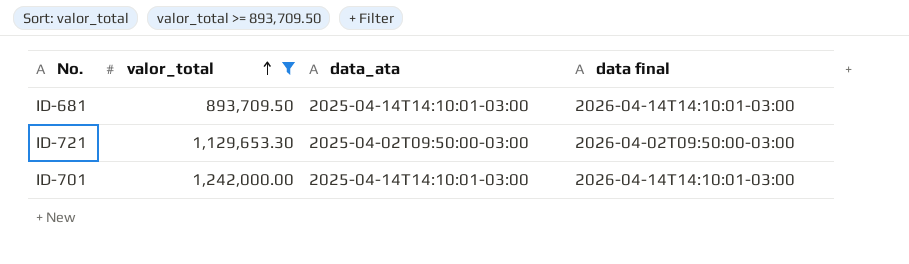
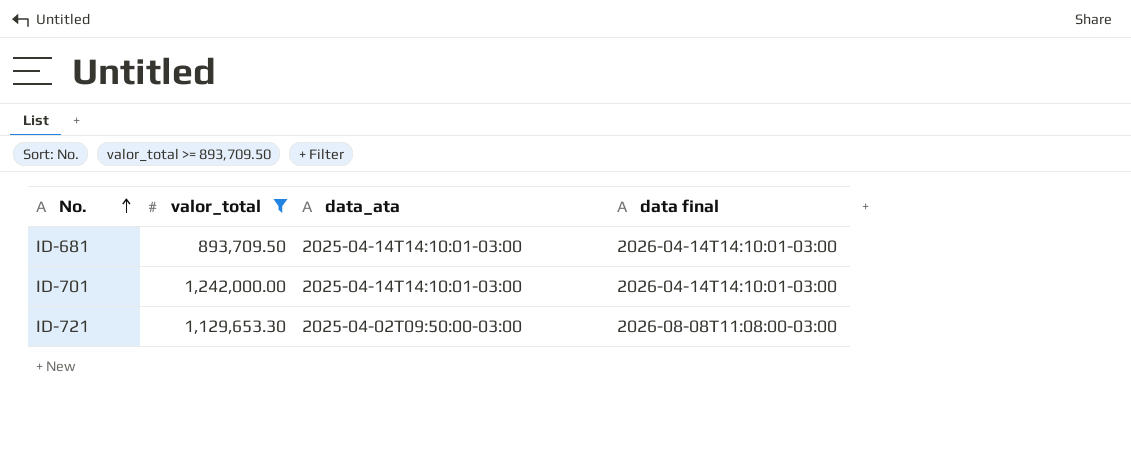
row order: valor_total ascending -> No. ascending
ID-721 | data final: 2026-04-02T09:50:00-03:00 -> 2026-08-08T11:08:00-03:00

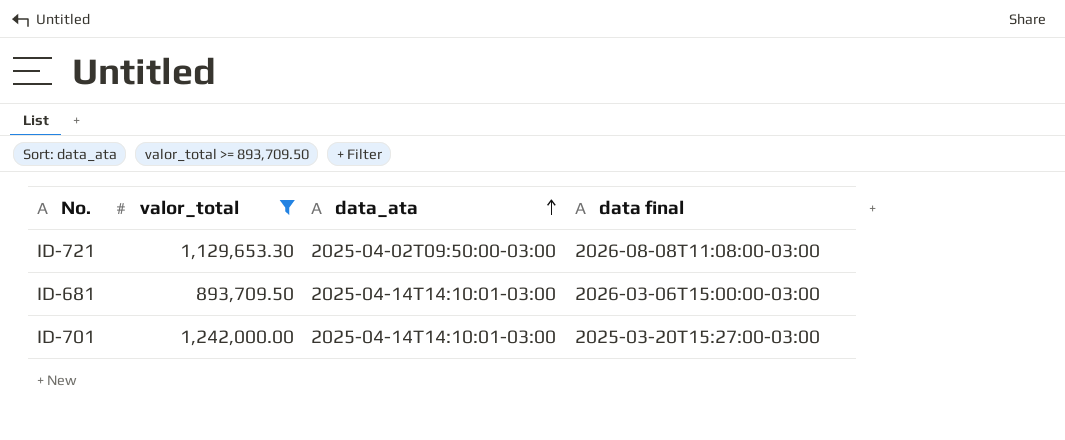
row order: No. ascending -> data_ata ascending
ID-681 | data final: 2026-04-14T14:10:01-03:00 -> 2026-03-06T15:00:00-03:00
ID-701 | data final: 2026-04-14T14:10:01-03:00 -> 2025-03-20T15:27:00-03:00

